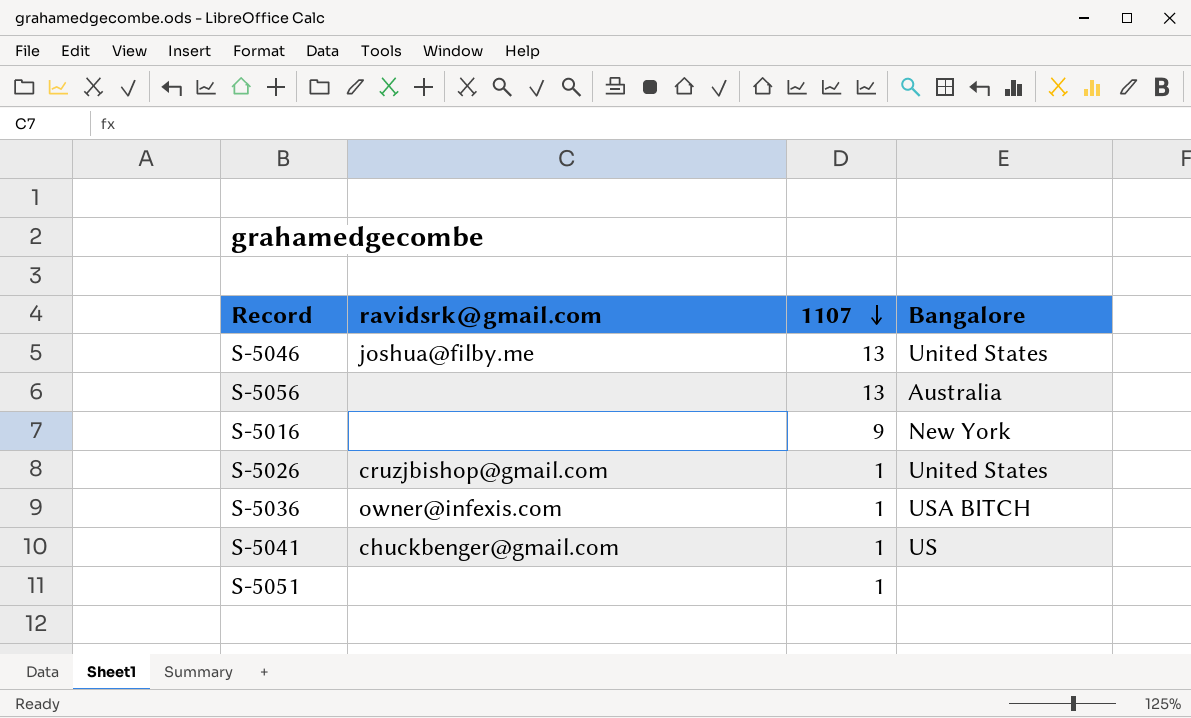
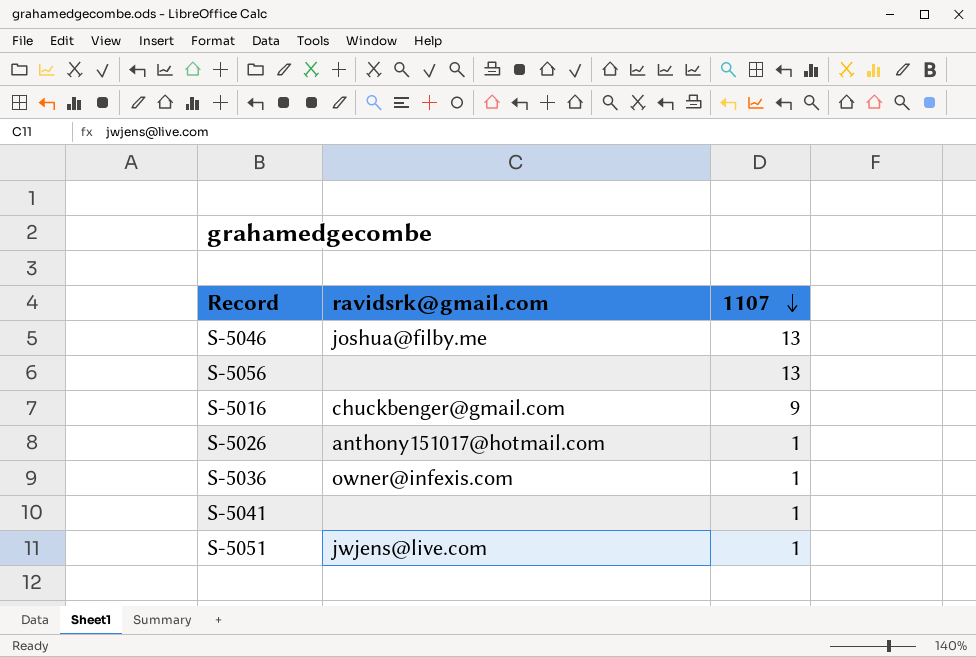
column Bangalore | position: 4 -> none
S-5016 | ravidsrk@gmail.com: none -> chuckbenger@gmail.com
S-5026 | ravidsrk@gmail.com: cruzjbishop@gmail.com -> anthony151017@hotmail.com
S-5041 | ravidsrk@gmail.com: chuckbenger@gmail.com -> none
S-5051 | ravidsrk@gmail.com: none -> jwjens@live.com

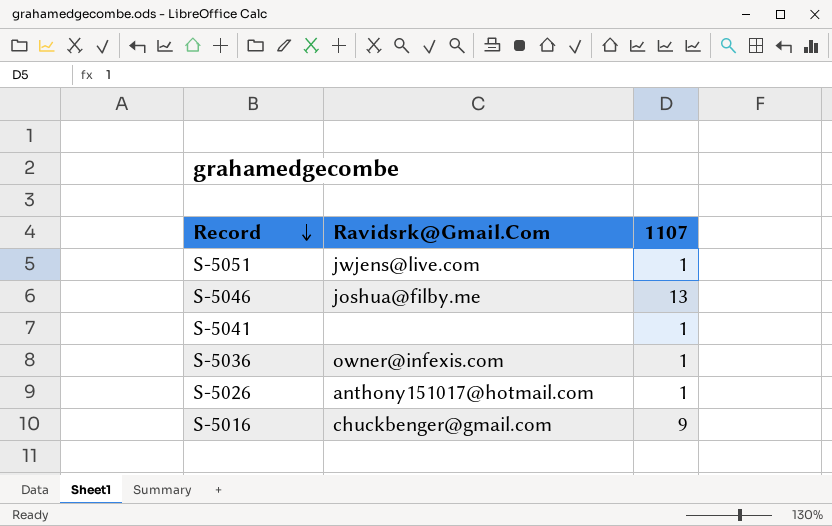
row order: 1107 descending -> Record descending
column name: ravidsrk@gmail.com -> Ravidsrk@Gmail.Com
row S-5056: none | 13 -> none

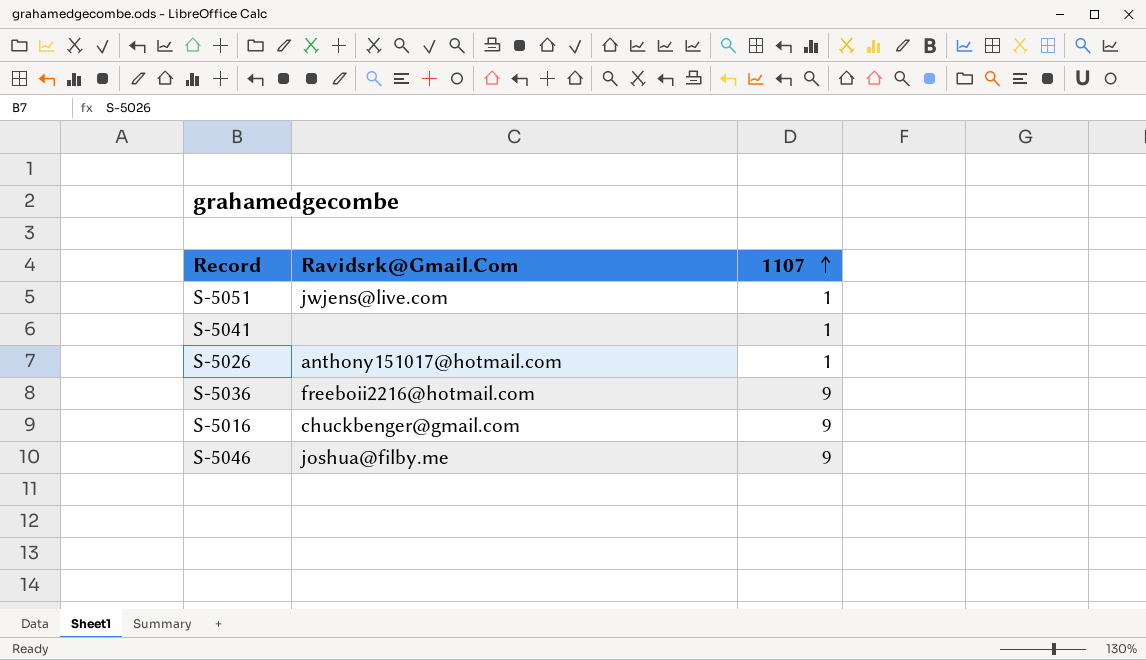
row order: Record descending -> 1107 ascending
S-5036 | Ravidsrk@Gmail.Com: owner@infexis.com -> freeboii2216@hotmail.com
S-5036 | 1107: 1 -> 9
S-5046 | 1107: 13 -> 9

